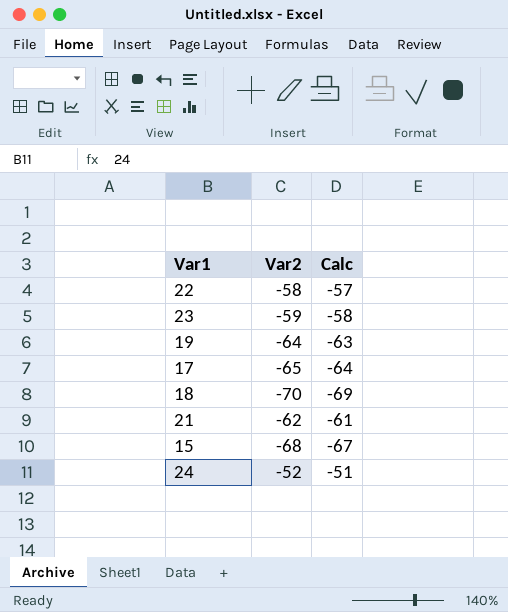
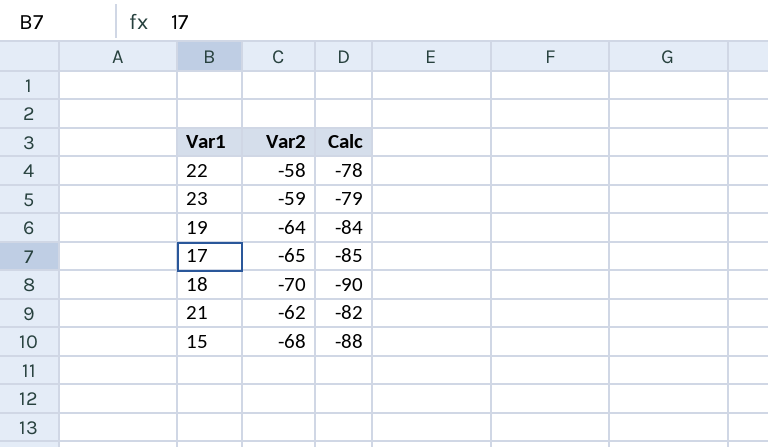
column Calc | formula: [Var2] + 1 -> [Var2] - 20
row 24: -52 | -51 -> none

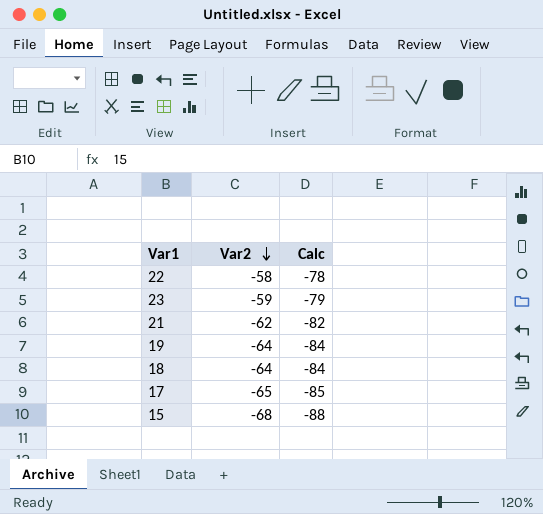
row order: none -> Var2 descending
18 | Var2: -70 -> -64
18 | Calc: -90 -> -84

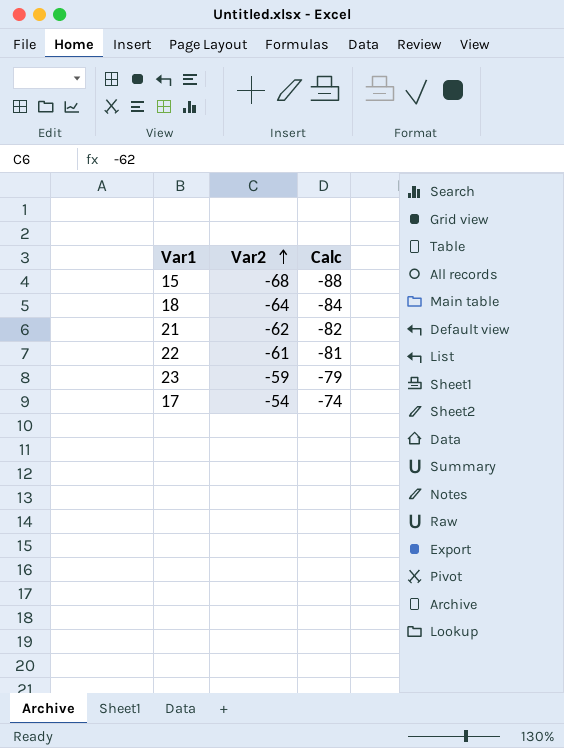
row order: Var2 descending -> Var2 ascending
row 19: -64 | -84 -> none
22 | Var2: -58 -> -61
22 | Calc: -78 -> -81
17 | Var2: -65 -> -54
17 | Calc: -85 -> -74

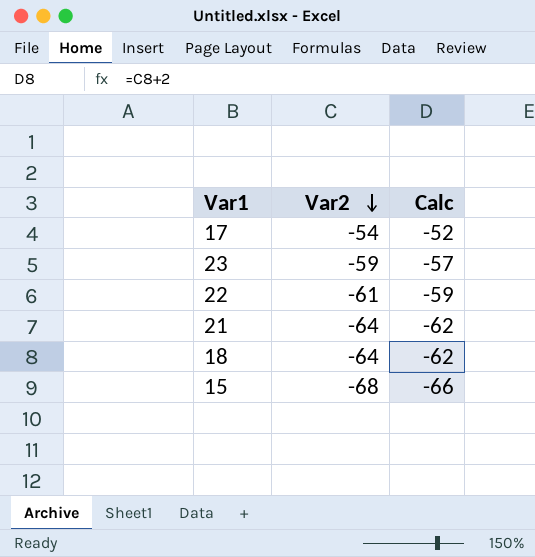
row order: Var2 ascending -> Var2 descending
column Calc | formula: [Var2] - 20 -> [Var2] + 2
21 | Var2: -62 -> -64

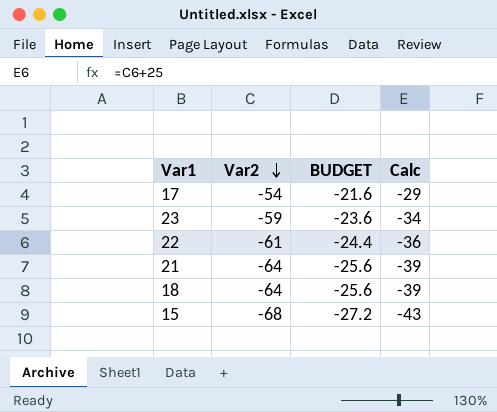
column BUDGET | formula: none -> [Var2] * 0.4
column Calc | formula: [Var2] + 2 -> [Var2] + 25

